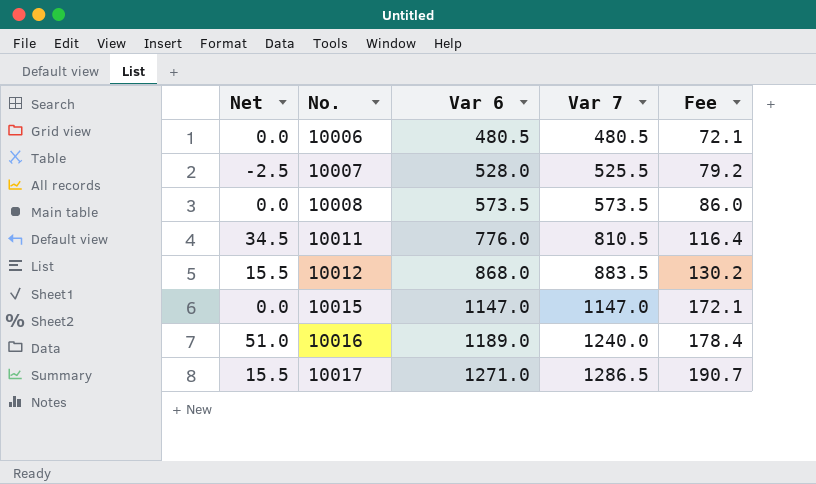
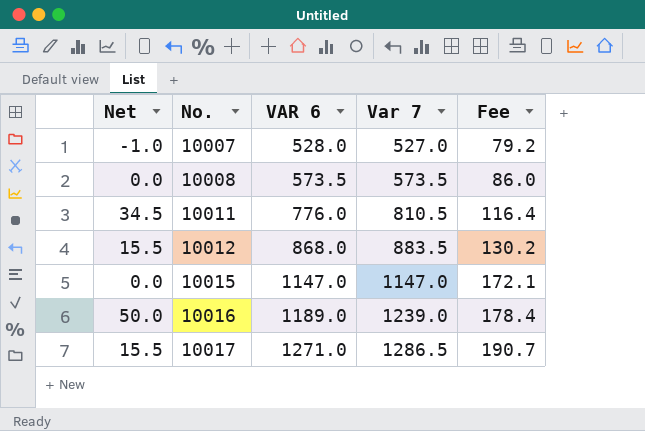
column name: Var 6 -> VAR 6
row 10006: 0.0 | 480.5 | 480.5 | 72.1 -> none
10007 | Net: -2.5 -> -1.0
10007 | Var 7: 525.5 -> 527.0
10016 | Net: 51.0 -> 50.0
10016 | Var 7: 1240.0 -> 1239.0

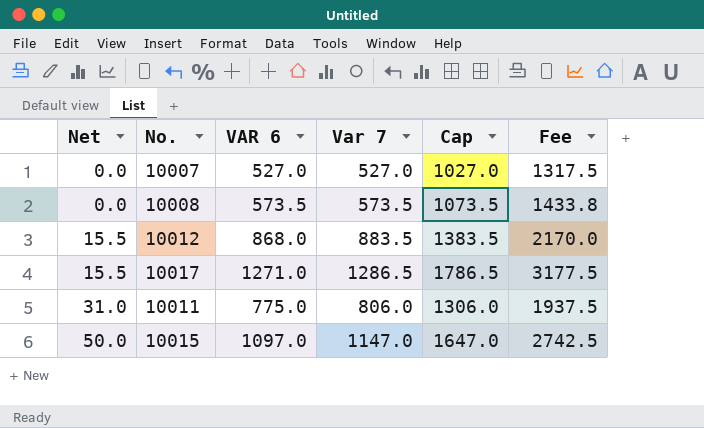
row order: No. ascending -> Net ascending
column Cap | formula: none -> [Var 7] + 500
column Fee | formula: [VAR 6] * 0.15 -> [VAR 6] * 2.5
row 10016: 50.0 | 1189.0 | 1239.0 | 178.4 -> none
10007 | Net: -1.0 -> 0.0
10007 | VAR 6: 528.0 -> 527.0
10011 | Net: 34.5 -> 31.0
10011 | VAR 6: 776.0 -> 775.0
10011 | Var 7: 810.5 -> 806.0
10015 | Net: 0.0 -> 50.0
10015 | VAR 6: 1147.0 -> 1097.0

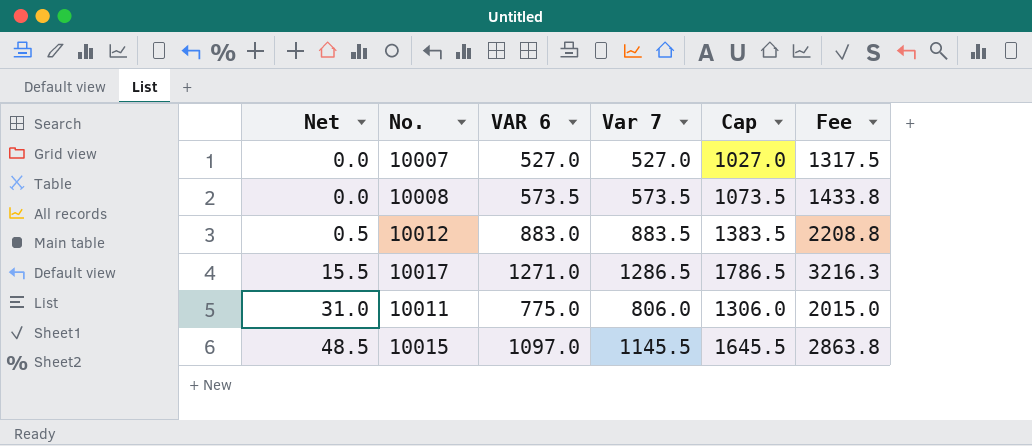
column Fee | formula: [VAR 6] * 2.5 -> [Var 7] * 2.5
10012 | Net: 15.5 -> 0.5
10012 | VAR 6: 868.0 -> 883.0
10015 | Net: 50.0 -> 48.5
10015 | Var 7: 1147.0 -> 1145.5
10015 | Cap: 1647.0 -> 1645.5

